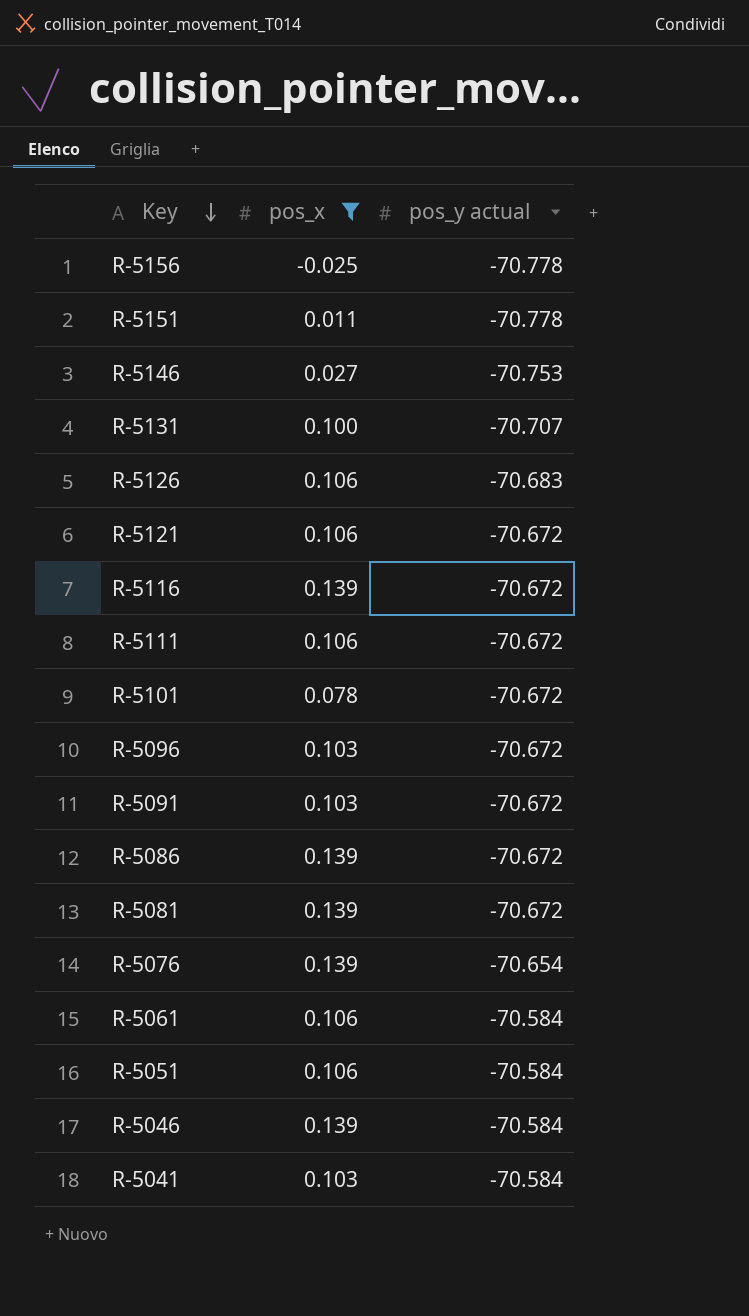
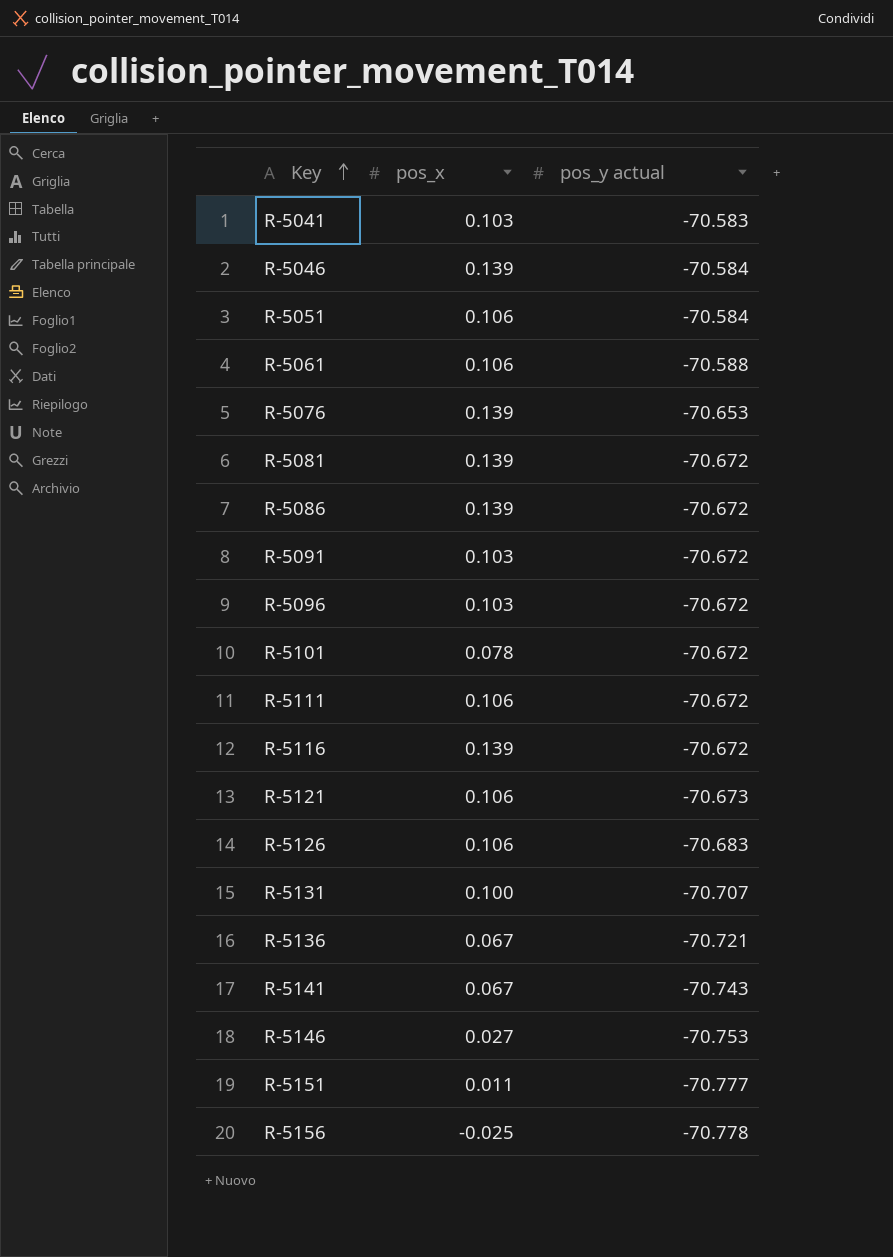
filter: pos_x != 0.067 -> none
row order: Key descending -> Key ascending
R-5041 | pos_y actual: -70.584 -> -70.583
R-5061 | pos_y actual: -70.584 -> -70.588
R-5076 | pos_y actual: -70.654 -> -70.653
R-5121 | pos_y actual: -70.672 -> -70.673
R-5151 | pos_y actual: -70.778 -> -70.777

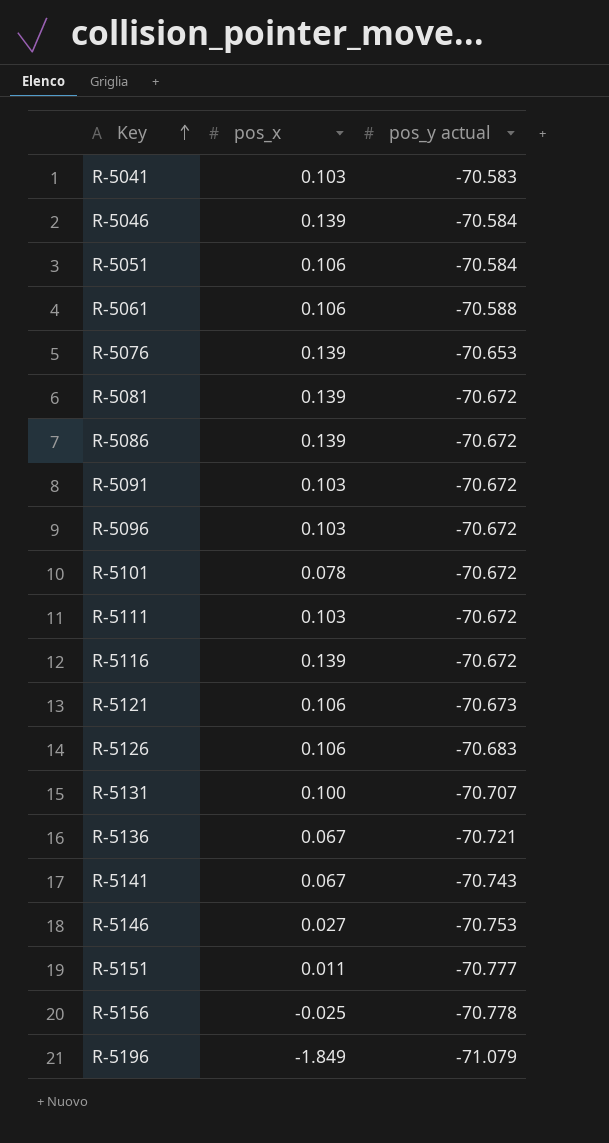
R-5111 | pos_x: 0.106 -> 0.103
row R-5196: none -> -1.849 | -71.079

